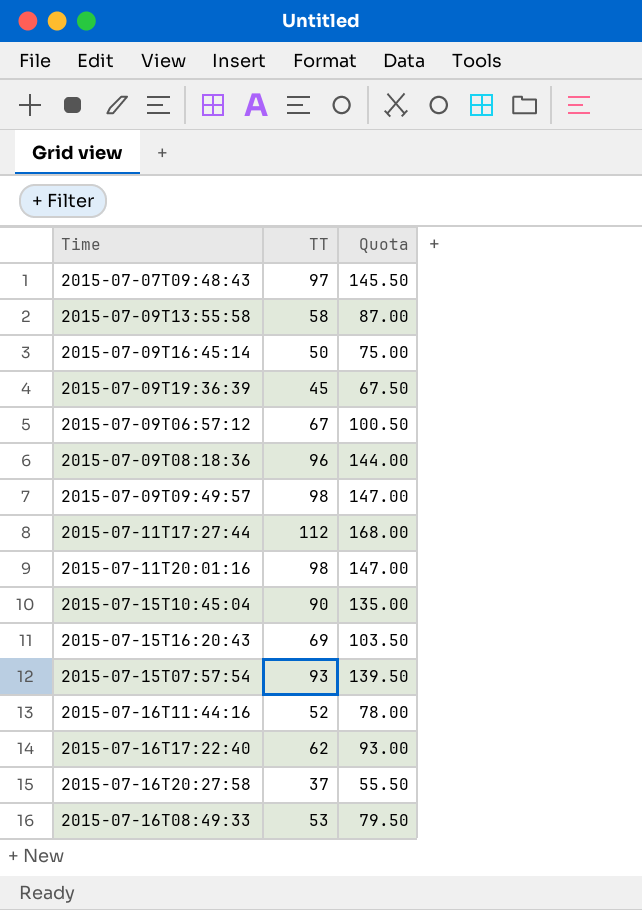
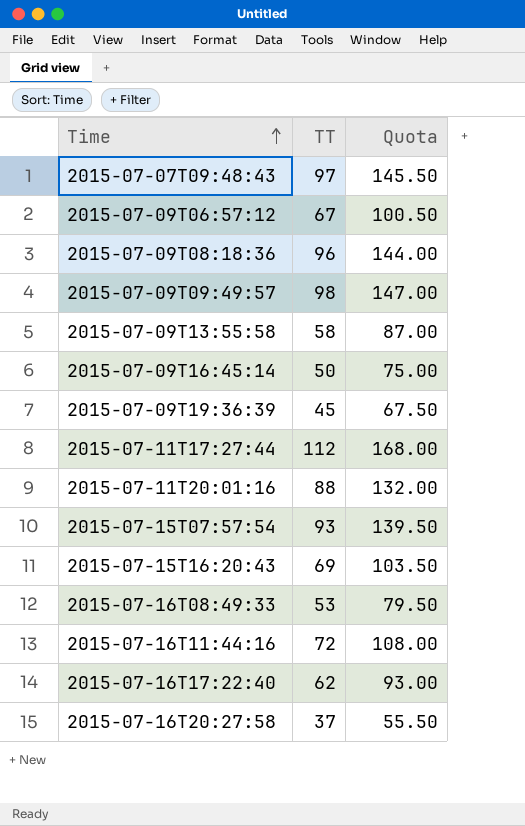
row order: none -> Time ascending
row 2015-07-15T10:45:04: 90 | 135.00 -> none
2015-07-11T20:01:16 | TT: 98 -> 88
2015-07-11T20:01:16 | Quota: 147.00 -> 132.00
2015-07-16T11:44:16 | TT: 52 -> 72
2015-07-16T11:44:16 | Quota: 78.00 -> 108.00

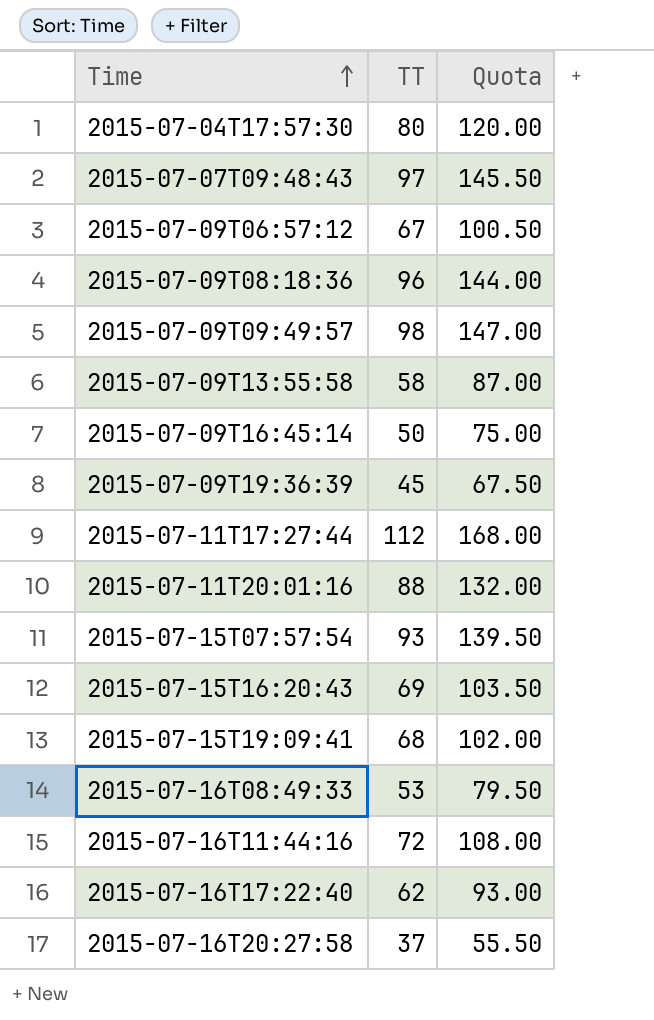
row 2015-07-04T17:57:30: none -> 80 | 120.00
row 2015-07-15T19:09:41: none -> 68 | 102.00

